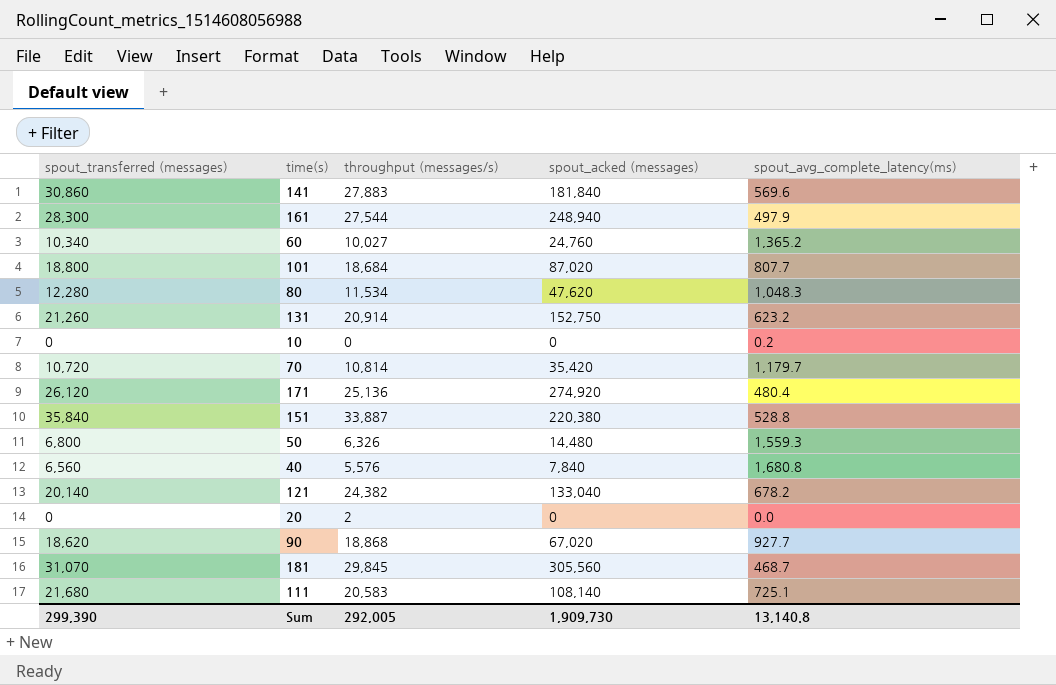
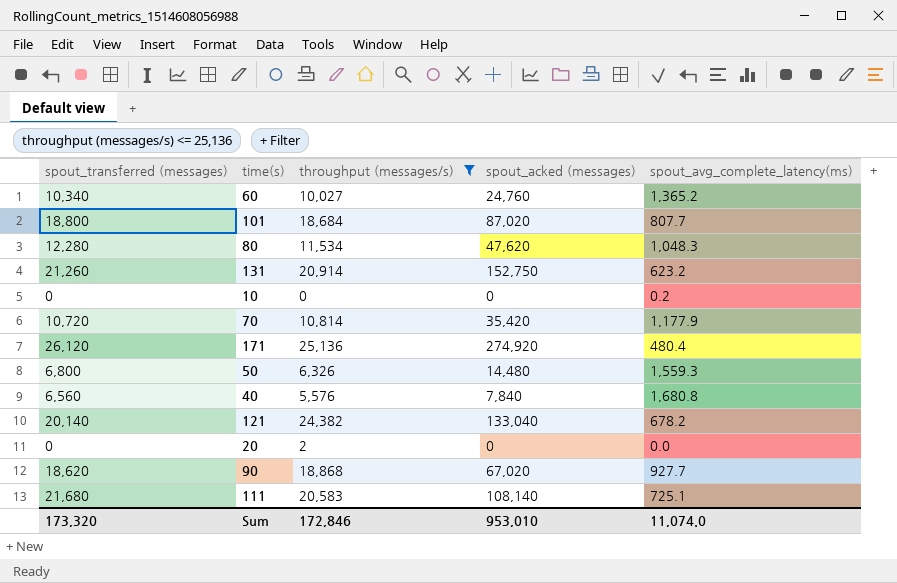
filter: none -> throughput (messages/s) <= 25,136
70 | spout_avg_complete_latency(ms): 1,179.7 -> 1,177.9
Sum | spout_transferred (messages): 299,390 -> 173,320
Sum | throughput (messages/s): 292,005 -> 172,846
Sum | spout_acked (messages): 1,909,730 -> 953,010
Sum | spout_avg_complete_latency(ms): 13,140.8 -> 11,074.0

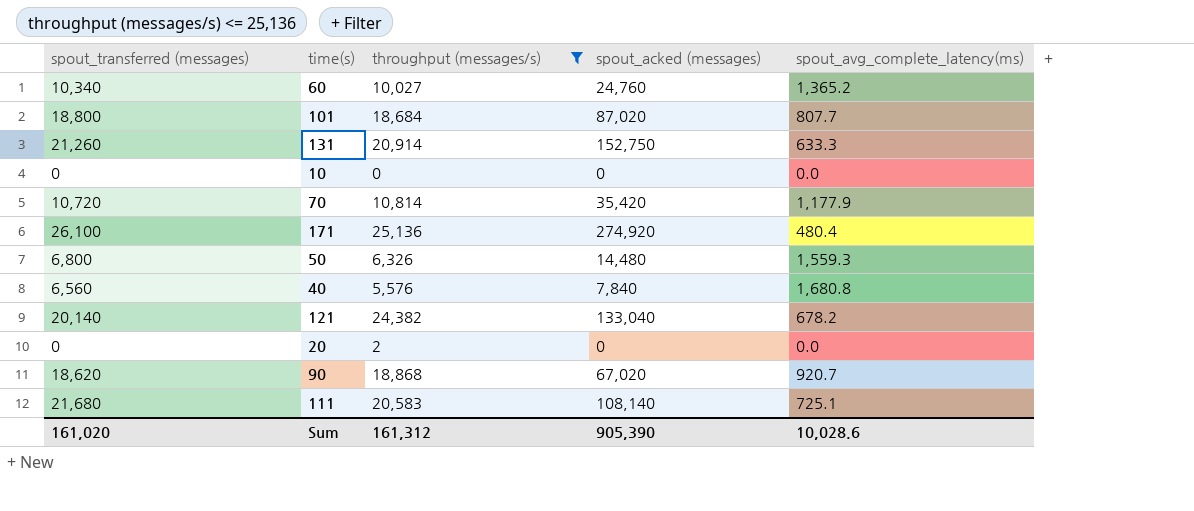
row 80: 12,280 | 11,534 | 47,620 | 1,048.3 -> none
131 | spout_avg_complete_latency(ms): 623.2 -> 633.3
10 | spout_avg_complete_latency(ms): 0.2 -> 0.0
171 | spout_transferred (messages): 26,120 -> 26,100
90 | spout_avg_complete_latency(ms): 927.7 -> 920.7
Sum | spout_transferred (messages): 173,320 -> 161,020
Sum | throughput (messages/s): 172,846 -> 161,312
Sum | spout_acked (messages): 953,010 -> 905,390
Sum | spout_avg_complete_latency(ms): 11,074.0 -> 10,028.6

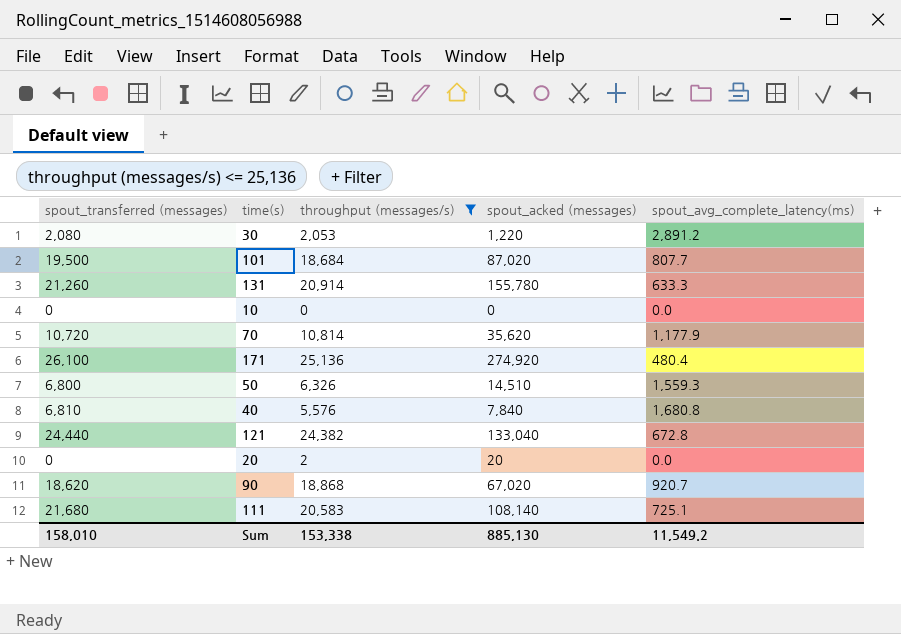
row 60: 10,340 | 10,027 | 24,760 | 1,365.2 -> none
row 30: none -> 2,080 | 2,053 | 1,220 | 2,891.2
101 | spout_transferred (messages): 18,800 -> 19,500
131 | spout_acked (messages): 152,750 -> 155,780
70 | spout_acked (messages): 35,420 -> 35,620
50 | spout_acked (messages): 14,480 -> 14,510
40 | spout_transferred (messages): 6,560 -> 6,810
121 | spout_transferred (messages): 20,140 -> 24,440
121 | spout_avg_complete_latency(ms): 678.2 -> 672.8
20 | spout_acked (messages): 0 -> 20
Sum | spout_transferred (messages): 161,020 -> 158,010
Sum | throughput (messages/s): 161,312 -> 153,338
Sum | spout_acked (messages): 905,390 -> 885,130
Sum | spout_avg_complete_latency(ms): 10,028.6 -> 11,549.2

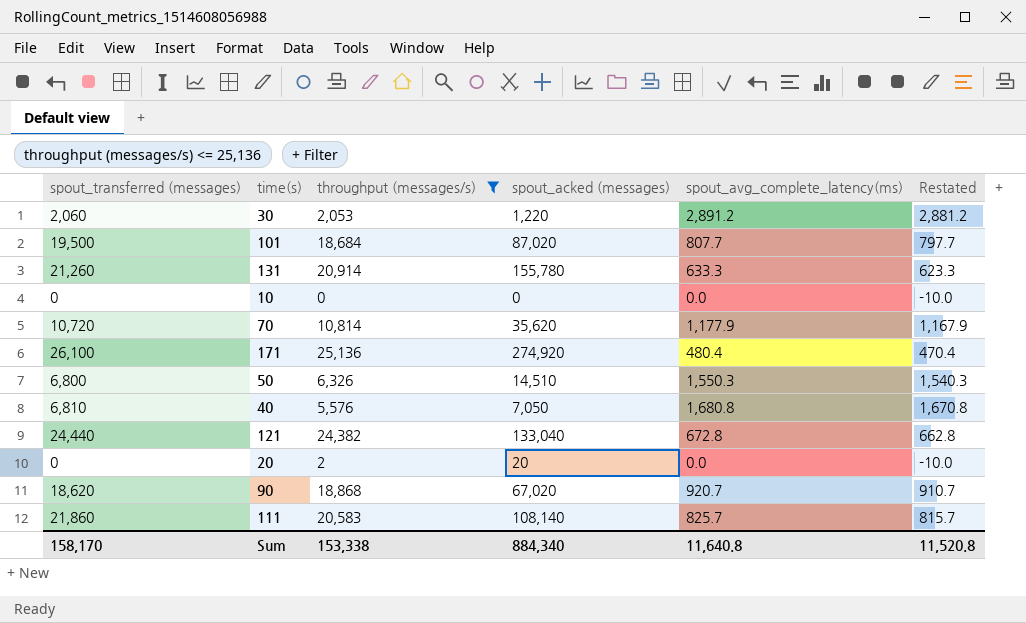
column Restated | formula: none -> [spout_avg_complete_latency(ms)] - 10
30 | spout_transferred (messages): 2,080 -> 2,060
50 | spout_avg_complete_latency(ms): 1,559.3 -> 1,550.3
40 | spout_acked (messages): 7,840 -> 7,050
111 | spout_transferred (messages): 21,680 -> 21,860
111 | spout_avg_complete_latency(ms): 725.1 -> 825.7
Sum | spout_transferred (messages): 158,010 -> 158,170
Sum | spout_acked (messages): 885,130 -> 884,340
Sum | spout_avg_complete_latency(ms): 11,549.2 -> 11,640.8

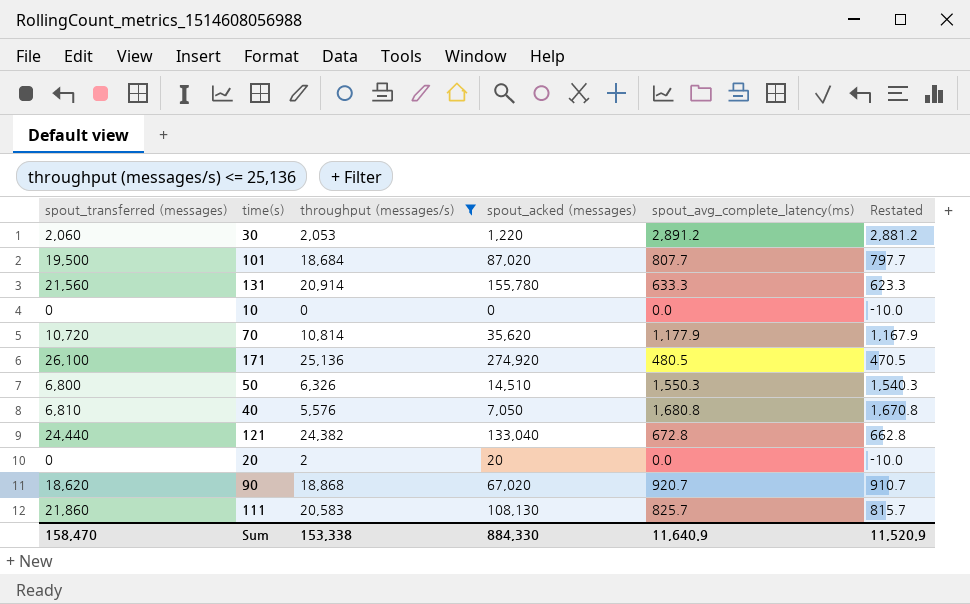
131 | spout_transferred (messages): 21,260 -> 21,560
171 | spout_avg_complete_latency(ms): 480.4 -> 480.5
171 | Restated: 470.4 -> 470.5
111 | spout_acked (messages): 108,140 -> 108,130
Sum | spout_transferred (messages): 158,170 -> 158,470
Sum | spout_acked (messages): 884,340 -> 884,330
Sum | spout_avg_complete_latency(ms): 11,640.8 -> 11,640.9
Sum | Restated: 11,520.8 -> 11,520.9

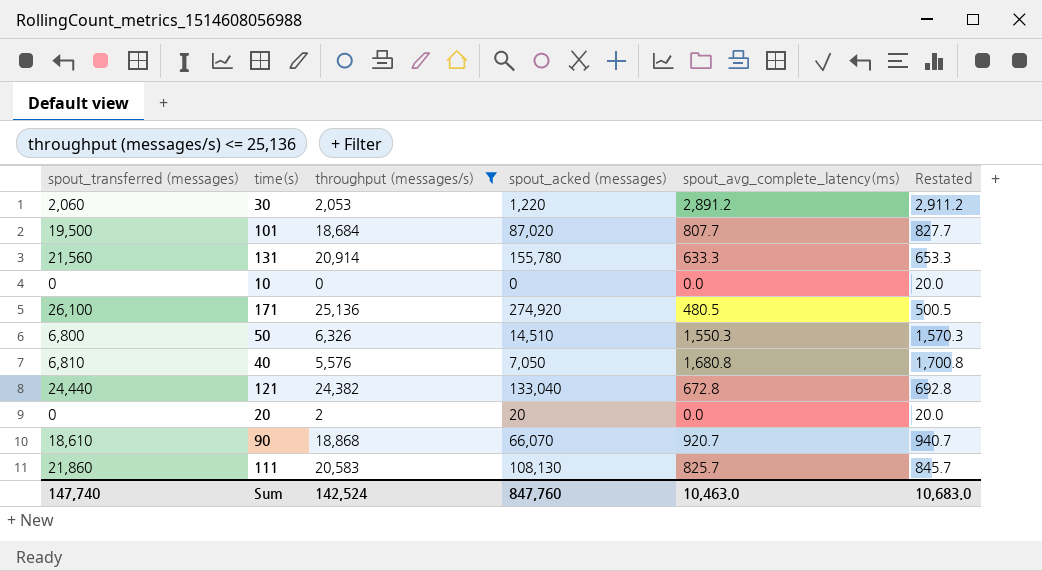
column Restated | formula: [spout_avg_complete_latency(ms)] - 10 -> [spout_avg_complete_latency(ms)] + 20
row 70: 10,720 | 10,814 | 35,620 | 1,177.9 | 1,167.9 -> none
90 | spout_transferred (messages): 18,620 -> 18,610
90 | spout_acked (messages): 67,020 -> 66,070
Sum | spout_transferred (messages): 158,470 -> 147,740
Sum | throughput (messages/s): 153,338 -> 142,524
Sum | spout_acked (messages): 884,330 -> 847,760
Sum | spout_avg_complete_latency(ms): 11,640.9 -> 10,463.0
Sum | Restated: 11,520.9 -> 10,683.0

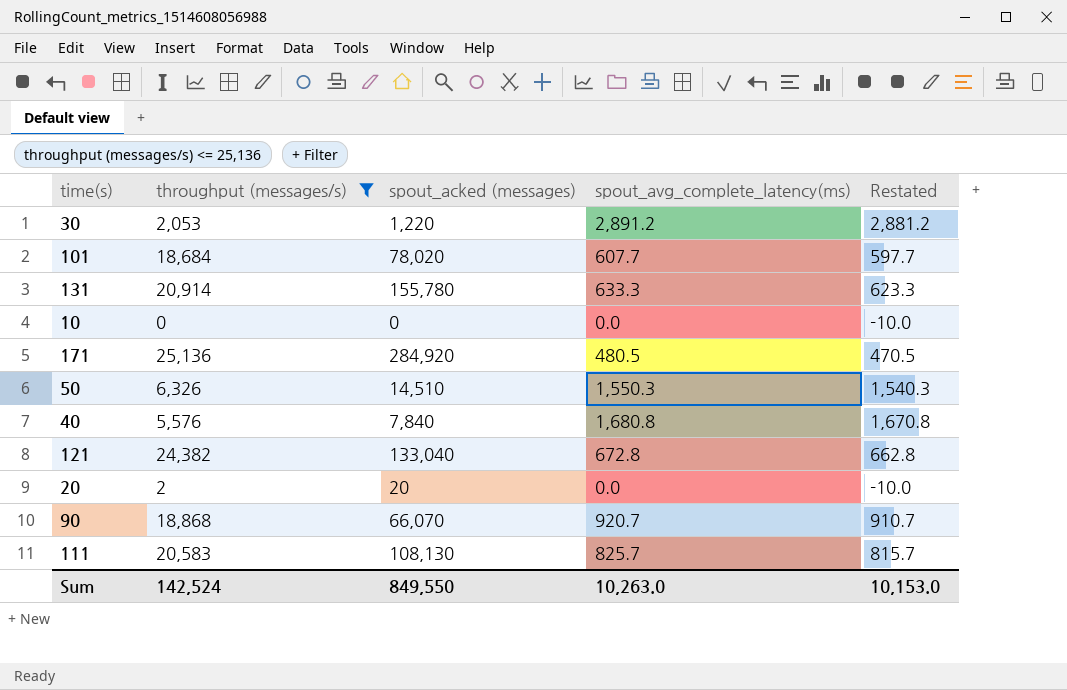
column spout_transferred (messages) | position: 1 -> none
column Restated | formula: [spout_avg_complete_latency(ms)] + 20 -> [spout_avg_complete_latency(ms)] - 10
101 | spout_acked (messages): 87,020 -> 78,020
101 | spout_avg_complete_latency(ms): 807.7 -> 607.7
171 | spout_acked (messages): 274,920 -> 284,920
40 | spout_acked (messages): 7,050 -> 7,840
Sum | spout_acked (messages): 847,760 -> 849,550
Sum | spout_avg_complete_latency(ms): 10,463.0 -> 10,263.0
Sum | Restated: 10,683.0 -> 10,153.0

